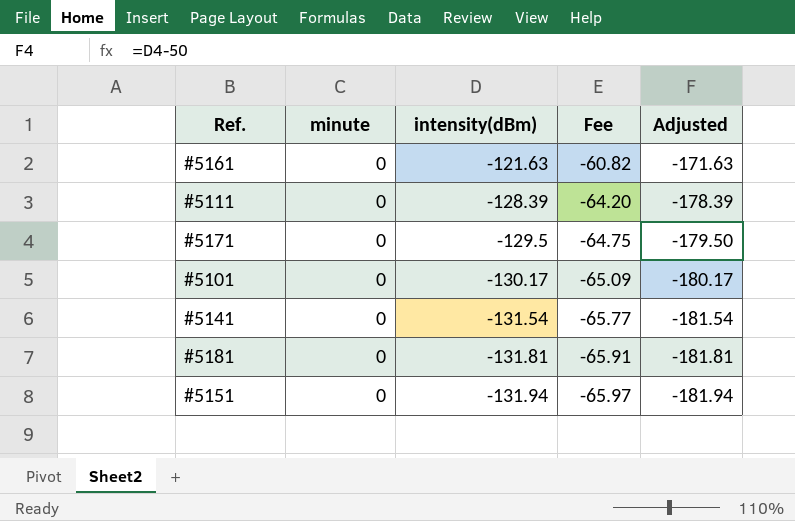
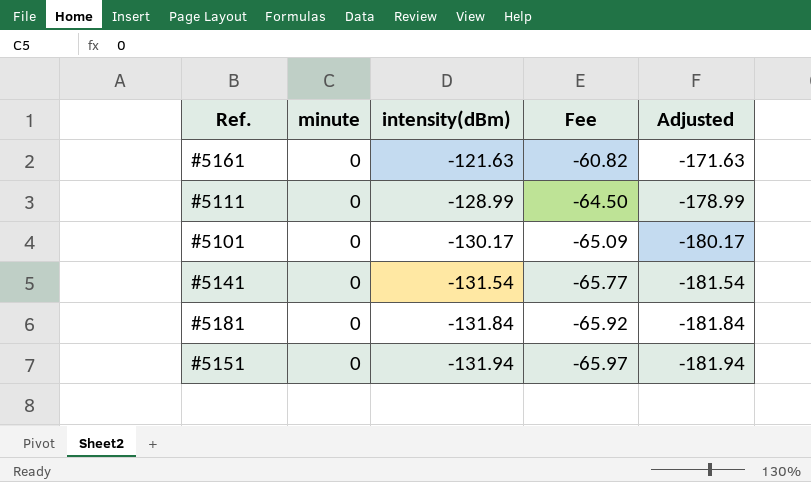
row #5171: 0 | -129.5 | -64.75 | -179.50 -> none
#5111 | intensity(dBm): -128.39 -> -128.99
#5111 | Fee: -64.20 -> -64.50
#5111 | Adjusted: -178.39 -> -178.99
#5181 | intensity(dBm): -131.81 -> -131.84
#5181 | Fee: -65.91 -> -65.92
#5181 | Adjusted: -181.81 -> -181.84

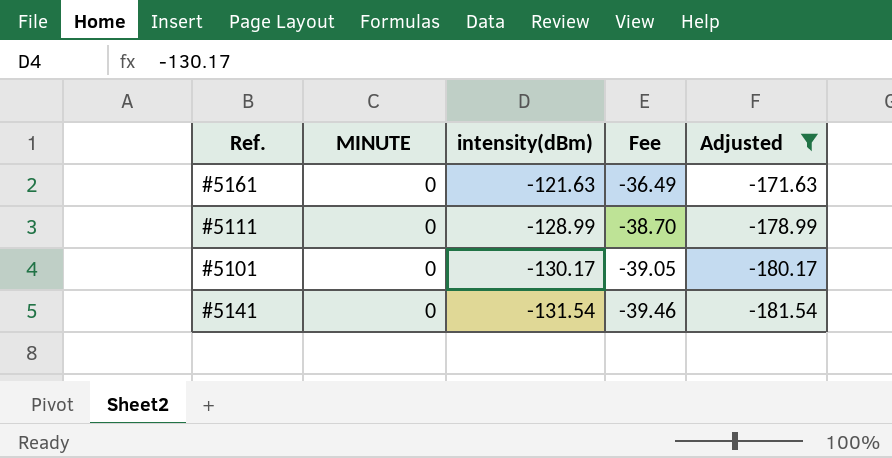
filter: none -> Adjusted >= -181.54
column name: minute -> MINUTE
column Fee | formula: [intensity(dBm)] * 0.5 -> [intensity(dBm)] * 0.3

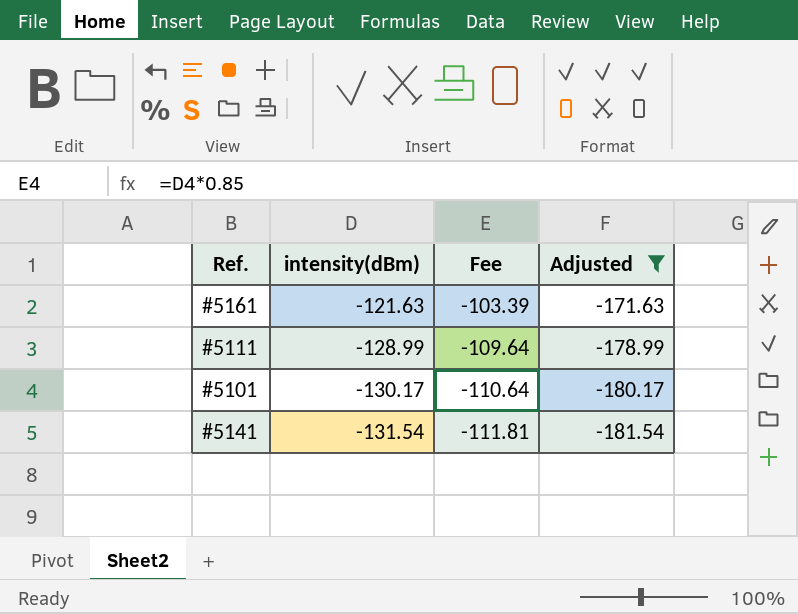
column MINUTE | position: 2 -> none
column Fee | formula: [intensity(dBm)] * 0.3 -> [intensity(dBm)] * 0.85

